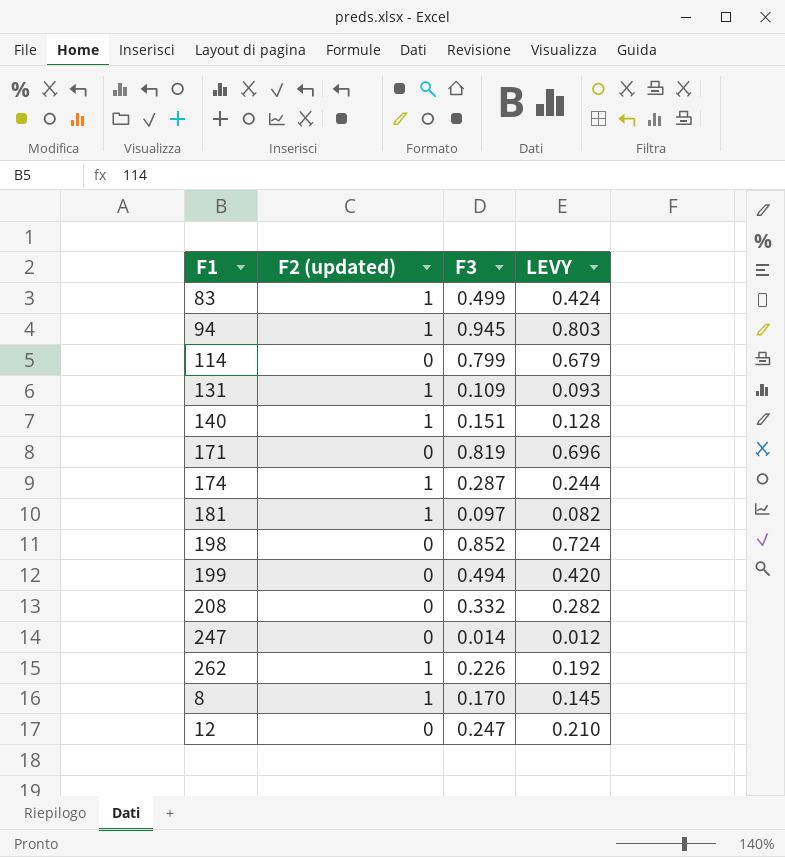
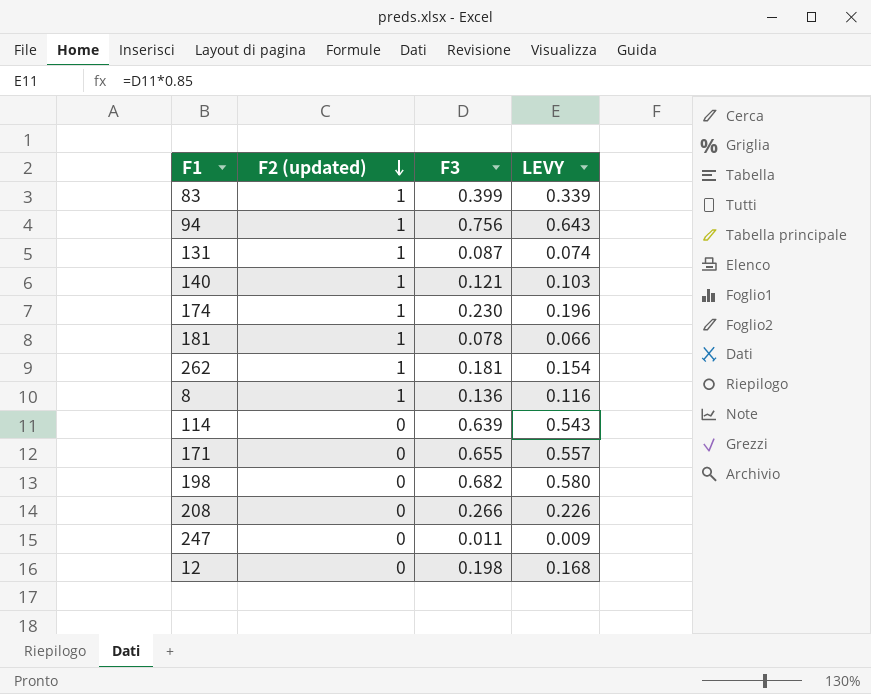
row order: none -> F2 (updated) descending
row 199: 0 | 0.494 | 0.420 -> none
83 | F3: 0.499 -> 0.399
83 | LEVY: 0.424 -> 0.339
94 | F3: 0.945 -> 0.756
94 | LEVY: 0.803 -> 0.643
131 | F3: 0.109 -> 0.087
131 | LEVY: 0.093 -> 0.074
140 | F3: 0.151 -> 0.121
140 | LEVY: 0.128 -> 0.103
174 | F3: 0.287 -> 0.230
174 | LEVY: 0.244 -> 0.196
181 | F3: 0.097 -> 0.078
181 | LEVY: 0.082 -> 0.066
262 | F3: 0.226 -> 0.181
262 | LEVY: 0.192 -> 0.154
8 | F3: 0.170 -> 0.136
8 | LEVY: 0.145 -> 0.116
114 | F3: 0.799 -> 0.639
114 | LEVY: 0.679 -> 0.543
171 | F3: 0.819 -> 0.655
171 | LEVY: 0.696 -> 0.557
198 | F3: 0.852 -> 0.682
198 | LEVY: 0.724 -> 0.580
208 | F3: 0.332 -> 0.266
208 | LEVY: 0.282 -> 0.226
247 | F3: 0.014 -> 0.011
247 | LEVY: 0.012 -> 0.009
12 | F3: 0.247 -> 0.198
12 | LEVY: 0.210 -> 0.168

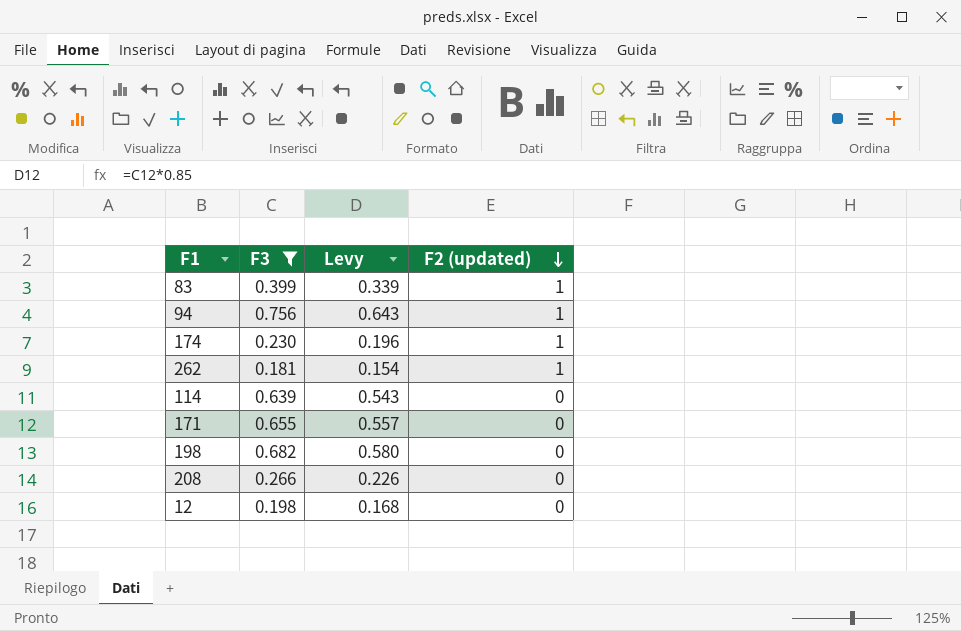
filter: none -> F3 >= 0.181
column name: LEVY -> Levy
column F2 (updated) | position: 2 -> 4

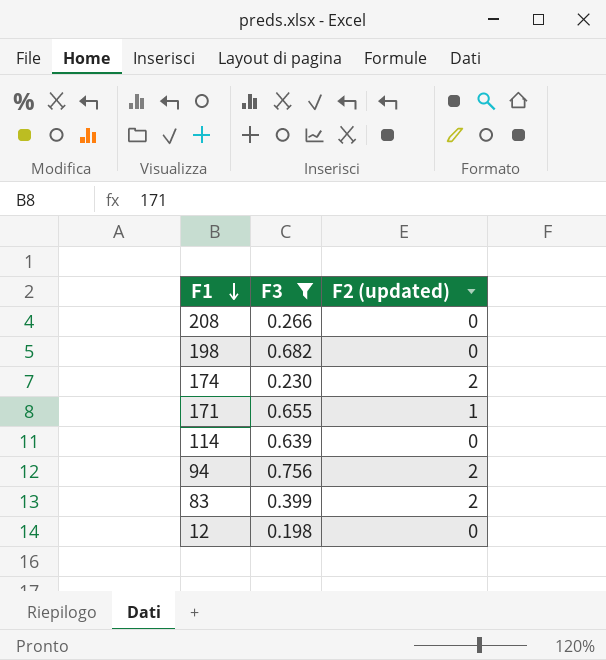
row order: F2 (updated) descending -> F1 descending
column Levy | formula: [F3] * 0.85 -> none
row 262: 0.181 | 0.154 | 1 -> none
174 | F2 (updated): 1 -> 2
171 | F2 (updated): 0 -> 1
94 | F2 (updated): 1 -> 2
83 | F2 (updated): 1 -> 2

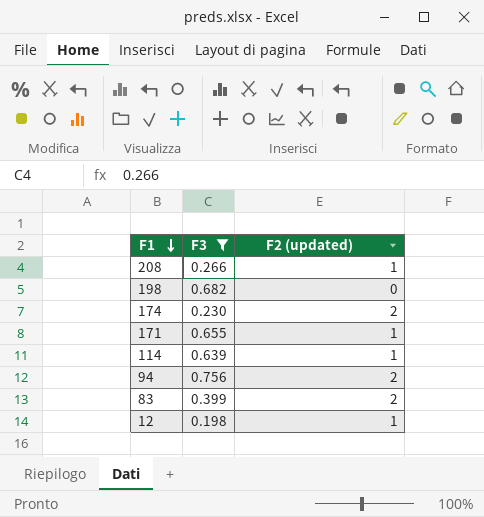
208 | F2 (updated): 0 -> 1
114 | F2 (updated): 0 -> 1
12 | F2 (updated): 0 -> 1

